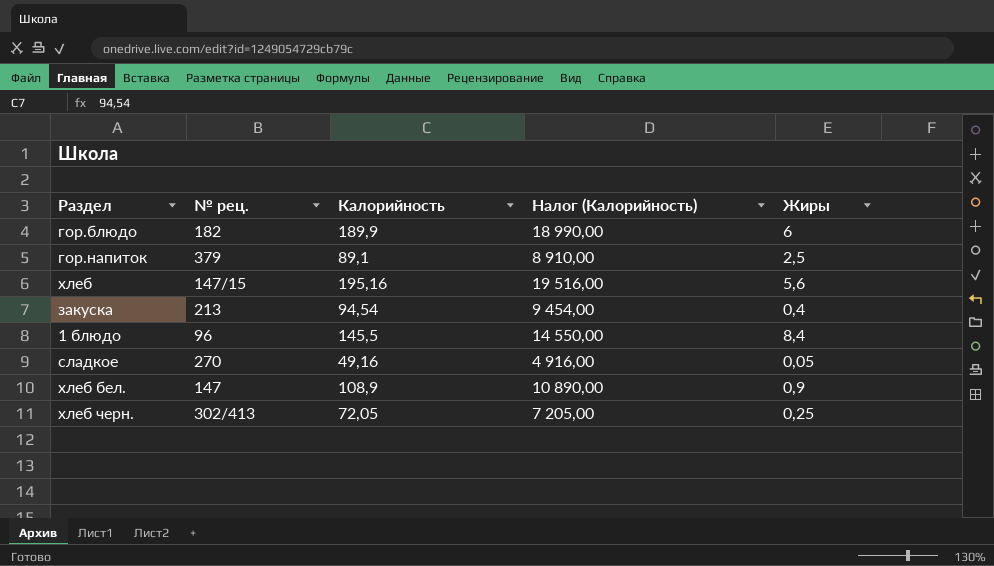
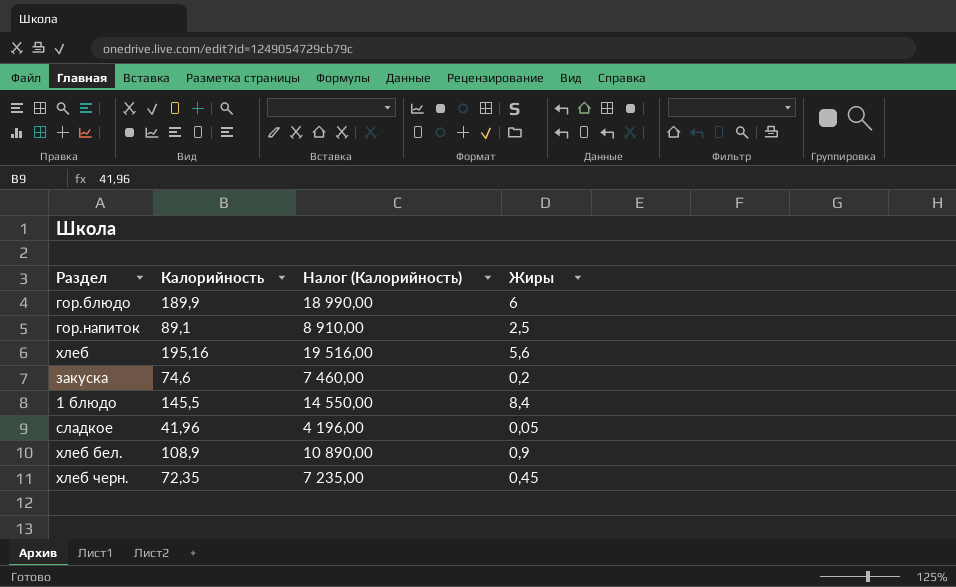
column № рец. | position: 2 -> none
закуска | Калорийность: 94,54 -> 74,6
закуска | Налог (Калорийность): 9 454,00 -> 7 460,00
закуска | Жиры: 0,4 -> 0,2
сладкое | Калорийность: 49,16 -> 41,96
сладкое | Налог (Калорийность): 4 916,00 -> 4 196,00
хлеб черн. | Калорийность: 72,05 -> 72,35
хлеб черн. | Налог (Калорийность): 7 205,00 -> 7 235,00
хлеб черн. | Жиры: 0,25 -> 0,45

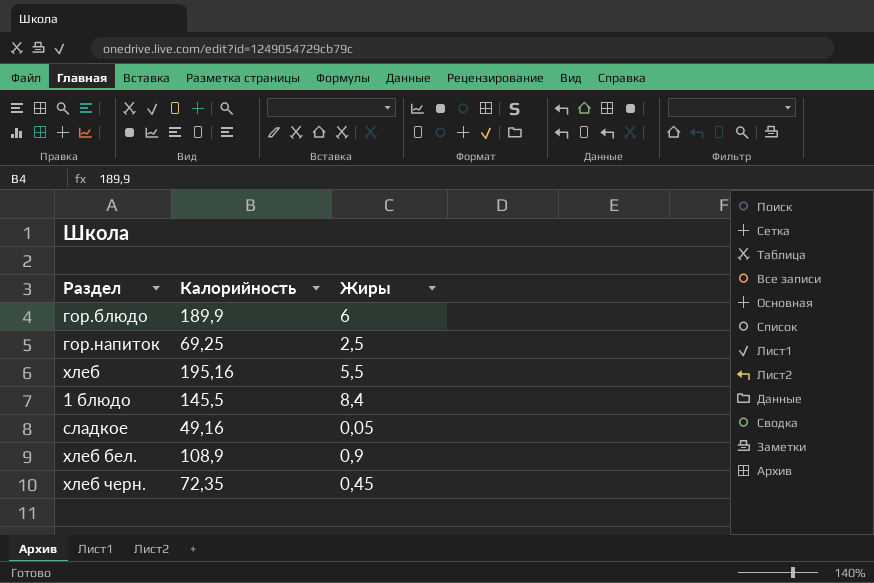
column Налог (Калорийность) | formula: [Калорийность] * 100 -> none
row закуска: 74,6 | 7 460,00 | 0,2 -> none
гор.напиток | Калорийность: 89,1 -> 69,25
хлеб | Жиры: 5,6 -> 5,5
сладкое | Калорийность: 41,96 -> 49,16

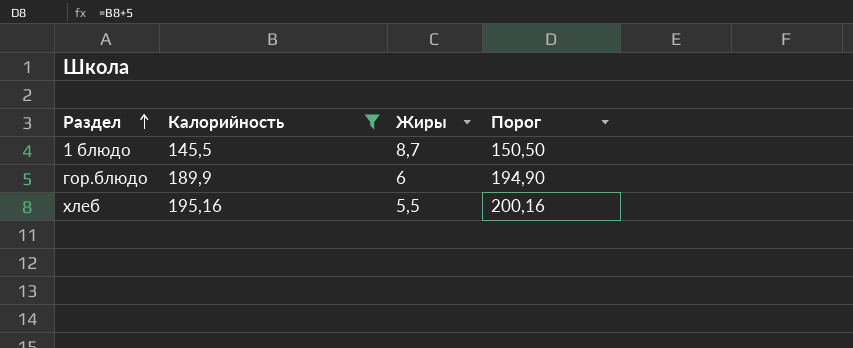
filter: none -> Калорийность >= 145,5
row order: none -> Раздел ascending
column Порог | formula: none -> [Калорийность] + 5
1 блюдо | Жиры: 8,4 -> 8,7

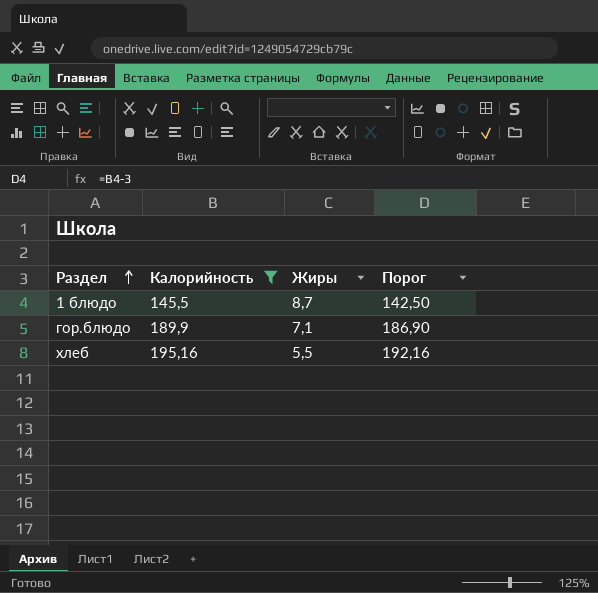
column Порог | formula: [Калорийность] + 5 -> [Калорийность] - 3
гор.блюдо | Жиры: 6 -> 7,1

